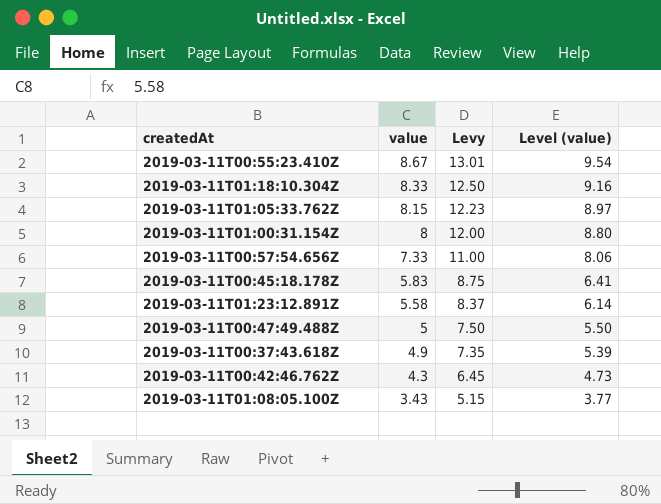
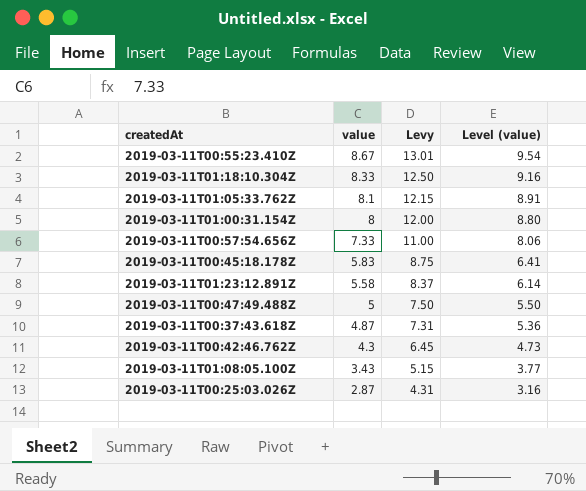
2019-03-11T01:05:33.762Z | value: 8.15 -> 8.1
2019-03-11T01:05:33.762Z | Levy: 12.23 -> 12.15
2019-03-11T01:05:33.762Z | Level (value): 8.97 -> 8.91
2019-03-11T00:37:43.618Z | value: 4.9 -> 4.87
2019-03-11T00:37:43.618Z | Levy: 7.35 -> 7.31
2019-03-11T00:37:43.618Z | Level (value): 5.39 -> 5.36
row 2019-03-11T00:25:03.026Z: none -> 2.87 | 4.31 | 3.16

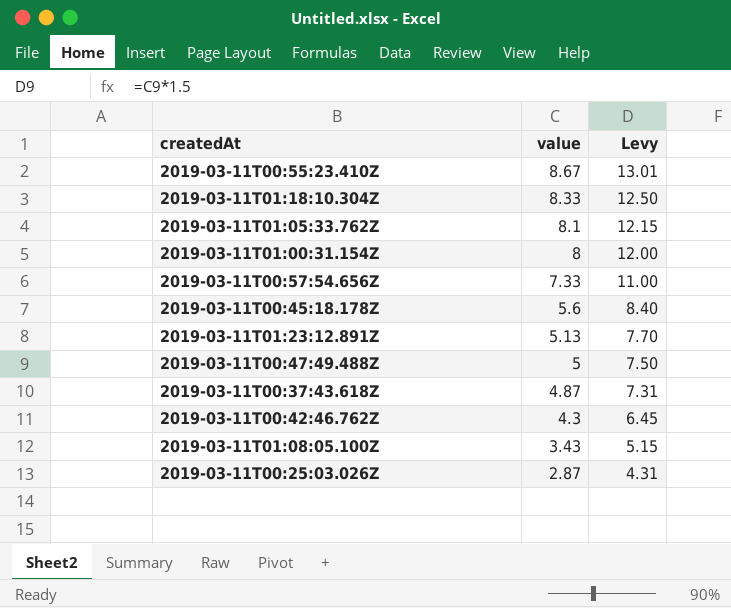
column Level (value) | formula: [value] * 1.1 -> none
2019-03-11T00:45:18.178Z | value: 5.83 -> 5.6
2019-03-11T00:45:18.178Z | Levy: 8.75 -> 8.40
2019-03-11T01:23:12.891Z | value: 5.58 -> 5.13
2019-03-11T01:23:12.891Z | Levy: 8.37 -> 7.70

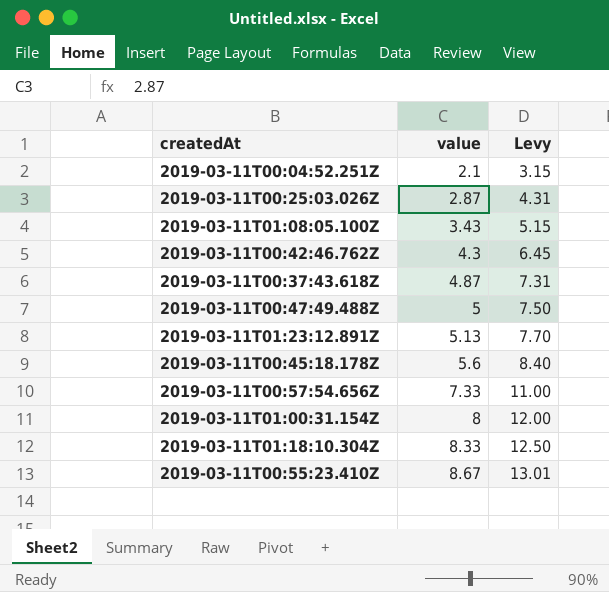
row order: value descending -> value ascending
row 2019-03-11T01:05:33.762Z: 8.1 | 12.15 -> none
row 2019-03-11T00:04:52.251Z: none -> 2.1 | 3.15

